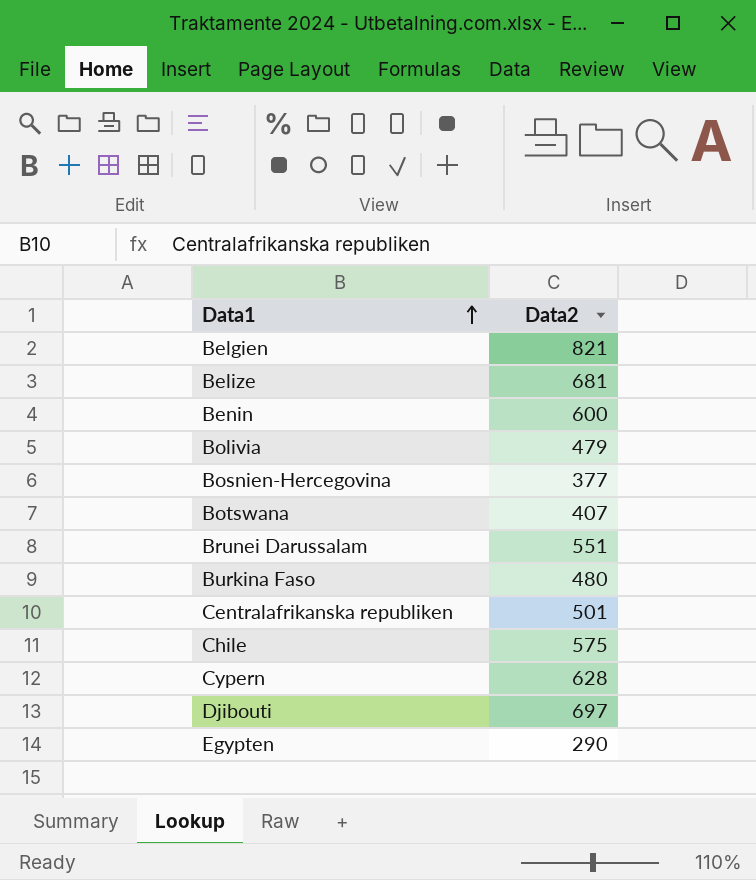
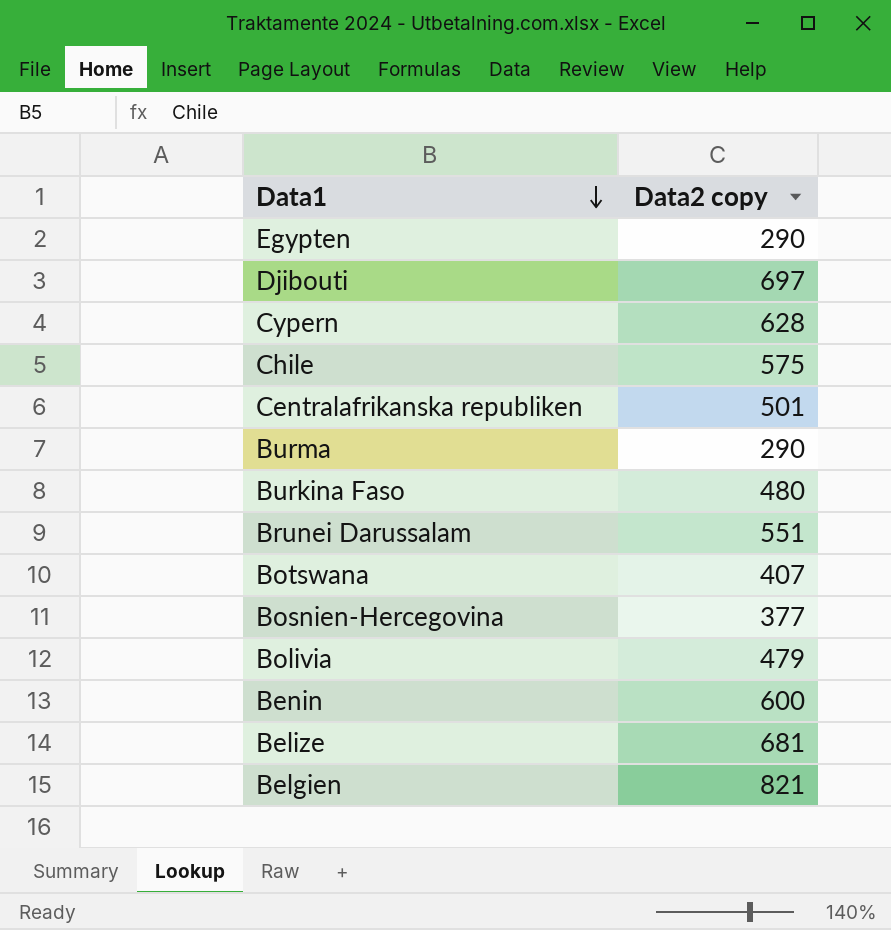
row order: Data1 ascending -> Data1 descending
column name: Data2 -> Data2 copy
row Burma: none -> 290

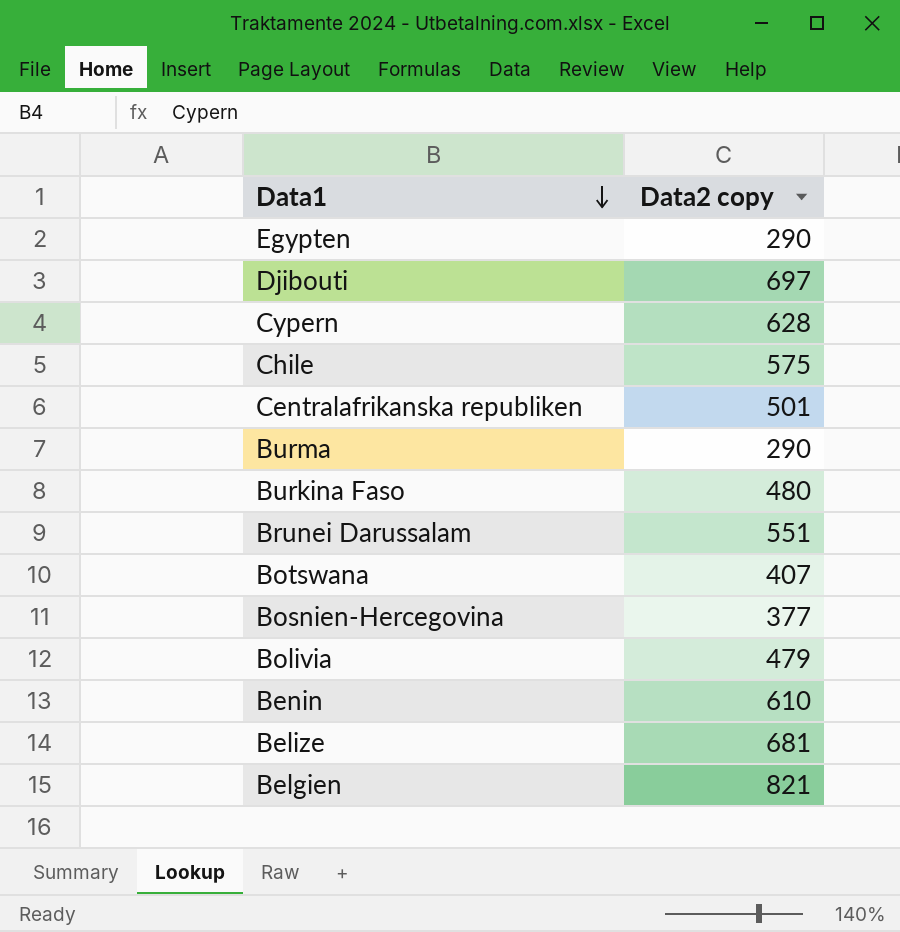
Benin | Data2 copy: 600 -> 610

